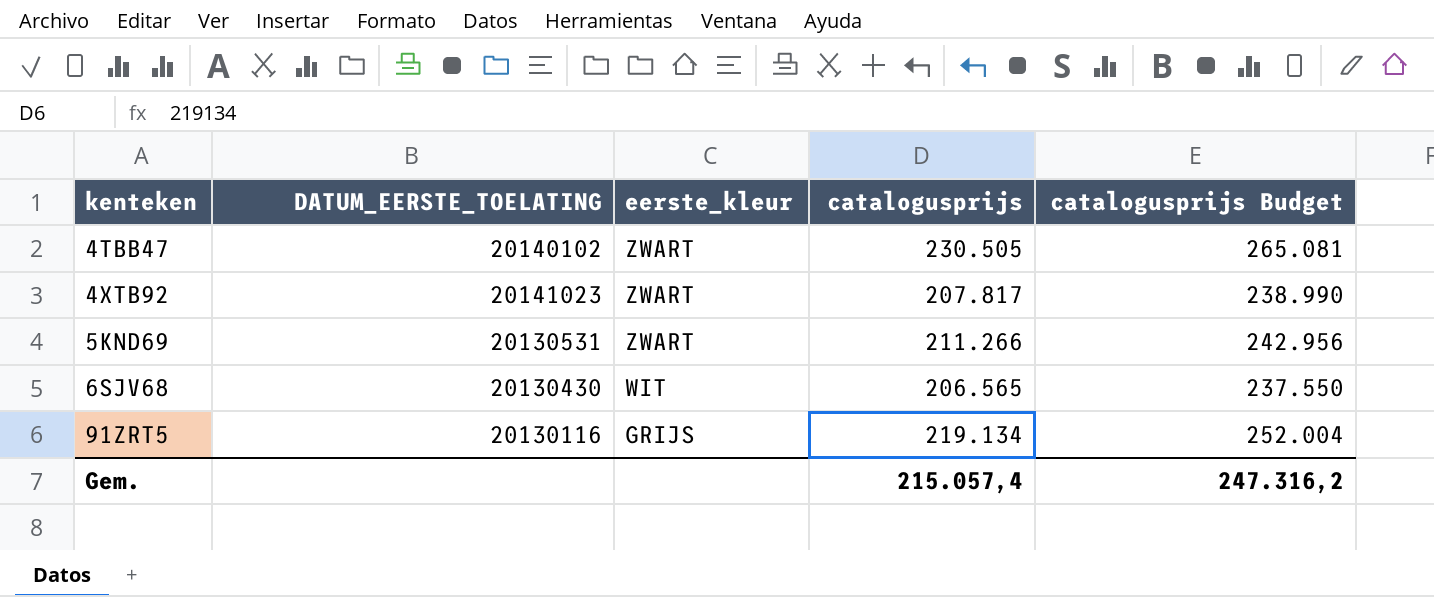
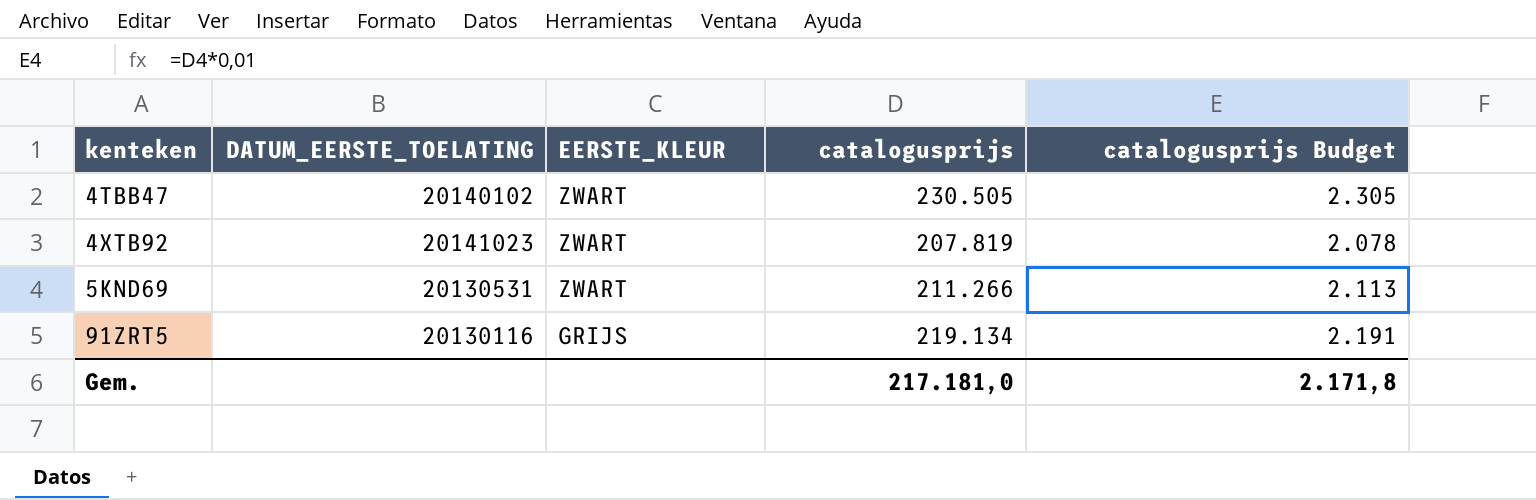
column name: eerste_kleur -> EERSTE_KLEUR
column catalogusprijs Budget | formula: [catalogusprijs] * 1,15 -> [catalogusprijs] * 0,01
row 6SJV68: 20130430 | WIT | 206.565 | 237.550 -> none
4XTB92 | catalogusprijs: 207.817 -> 207.819
Gem. | catalogusprijs: 215.057,4 -> 217.181,0
Gem. | catalogusprijs Budget: 247.316,2 -> 2.171,8

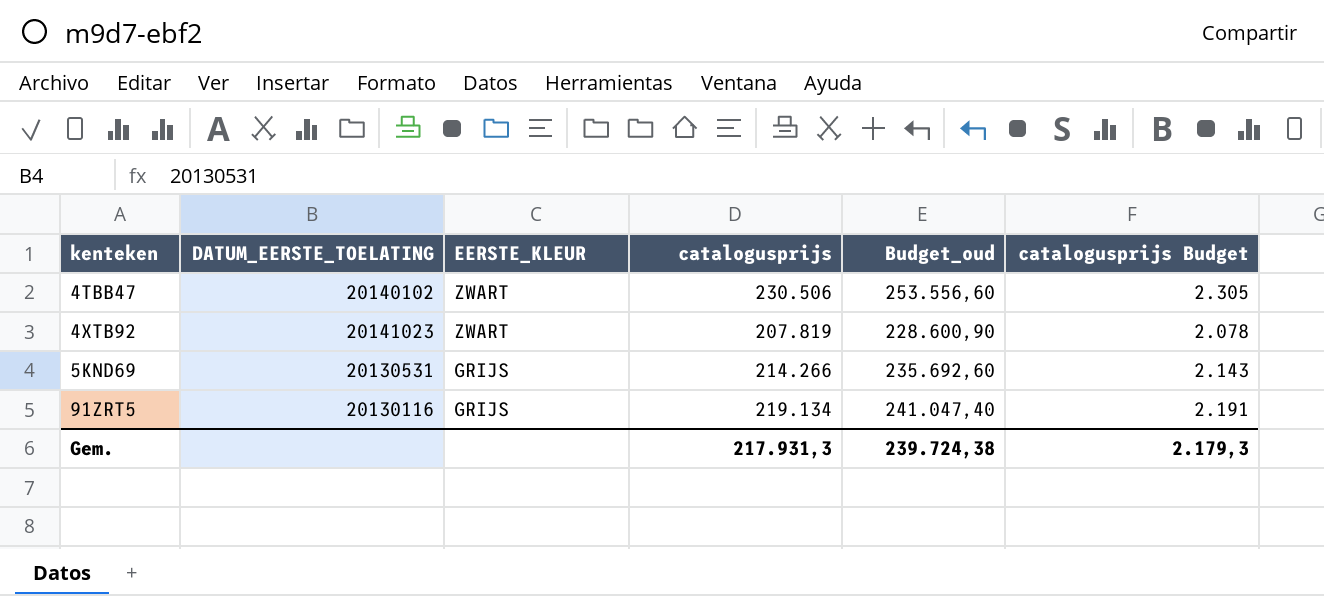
column Budget_oud | formula: none -> [catalogusprijs] * 1,1
4TBB47 | catalogusprijs: 230.505 -> 230.506
5KND69 | EERSTE_KLEUR: ZWART -> GRIJS
5KND69 | catalogusprijs: 211.266 -> 214.266
5KND69 | catalogusprijs Budget: 2.113 -> 2.143
Gem. | catalogusprijs: 217.181,0 -> 217.931,3
Gem. | catalogusprijs Budget: 2.171,8 -> 2.179,3

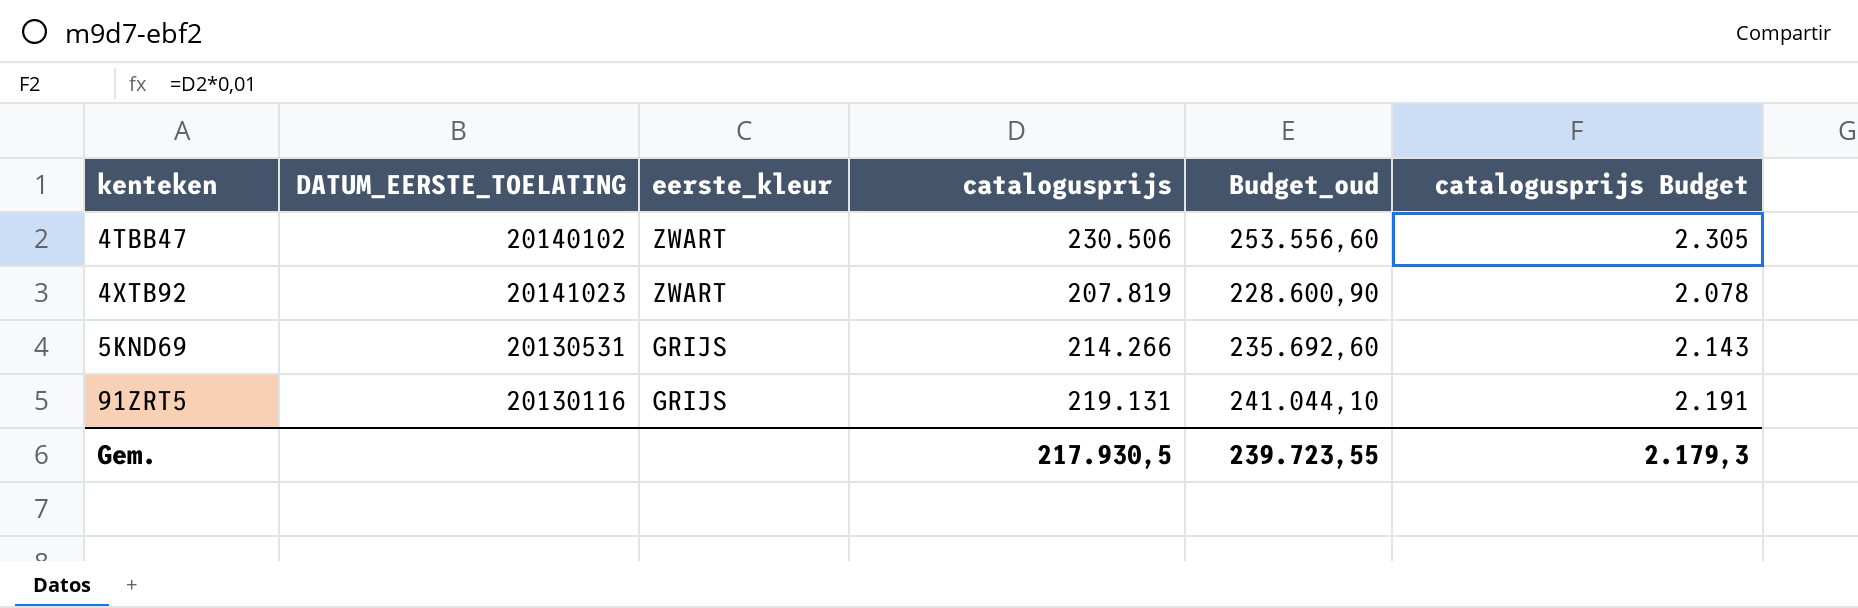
column name: EERSTE_KLEUR -> eerste_kleur
91ZRT5 | catalogusprijs: 219.134 -> 219.131
91ZRT5 | Budget_oud: 241.047,40 -> 241.044,10
Gem. | catalogusprijs: 217.931,3 -> 217.930,5
Gem. | Budget_oud: 239.724,38 -> 239.723,55

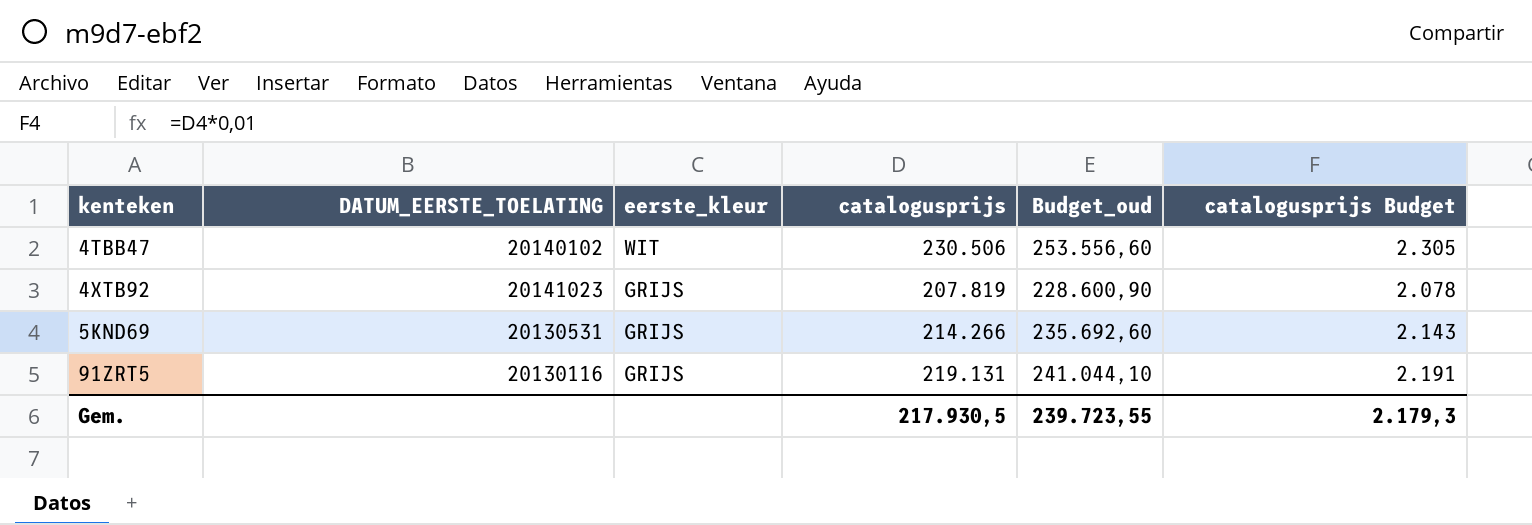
4TBB47 | eerste_kleur: ZWART -> WIT
4XTB92 | eerste_kleur: ZWART -> GRIJS

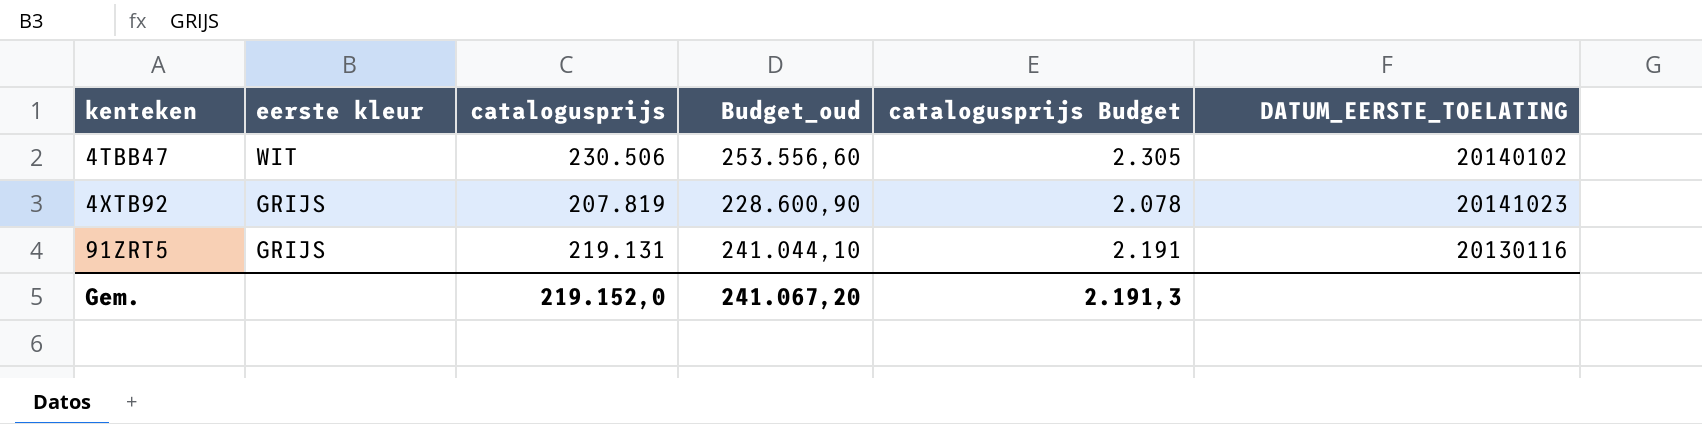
column name: eerste_kleur -> eerste kleur
column DATUM_EERSTE_TOELATING | position: 2 -> 6
row 5KND69: 20130531 | GRIJS | 214.266 | 235.692,60 | 2.143 -> none
Gem. | catalogusprijs: 217.930,5 -> 219.152,0
Gem. | Budget_oud: 239.723,55 -> 241.067,20
Gem. | catalogusprijs Budget: 2.179,3 -> 2.191,3

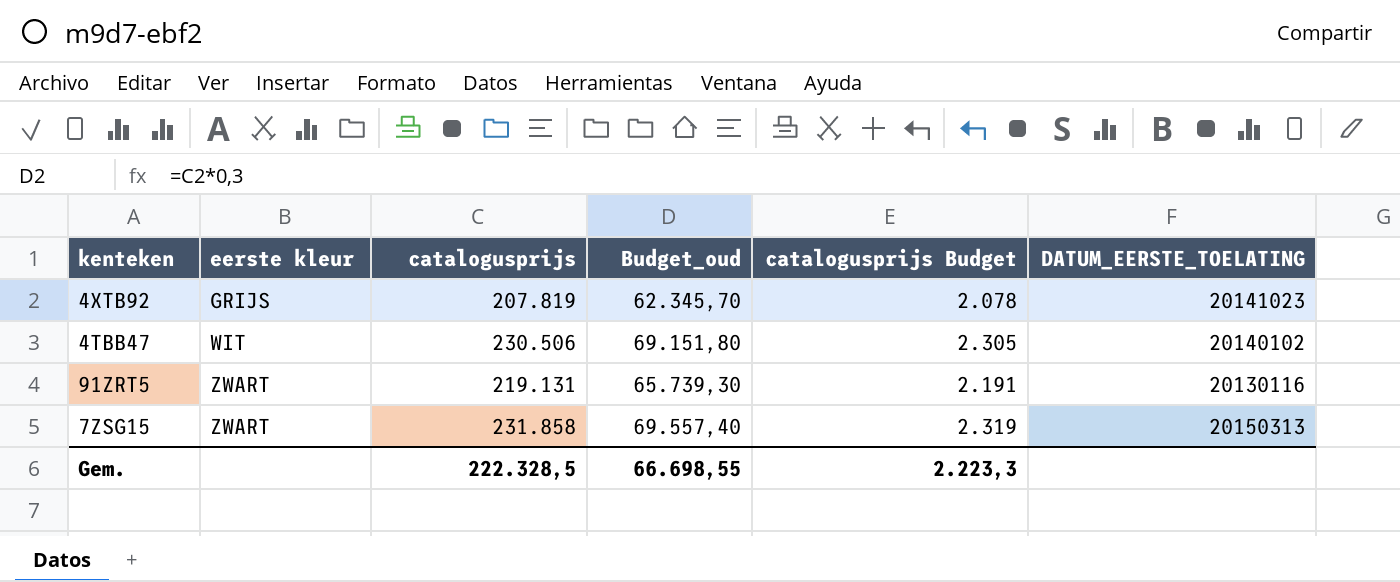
row order: kenteken ascending -> eerste kleur ascending
column Budget_oud | formula: [catalogusprijs] * 1,1 -> [catalogusprijs] * 0,3
91ZRT5 | eerste kleur: GRIJS -> ZWART
row 7ZSG15: none -> ZWART | 231.858 | 69.557,40 | 2.319 | 20150313
Gem. | catalogusprijs: 219.152,0 -> 222.328,5
Gem. | Budget_oud: 241.067,20 -> 66.698,55
Gem. | catalogusprijs Budget: 2.191,3 -> 2.223,3

